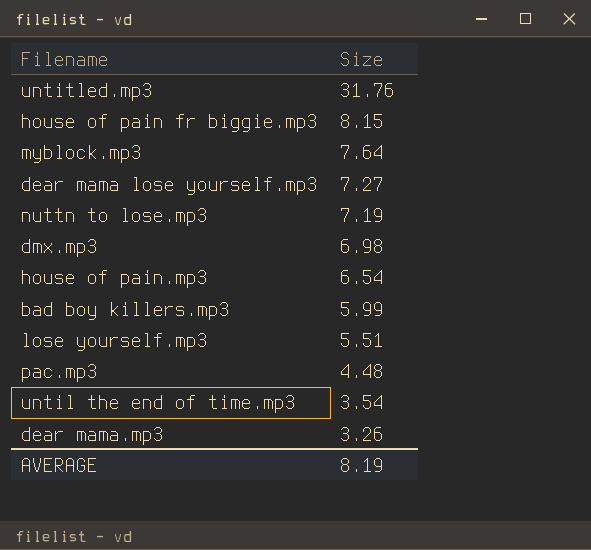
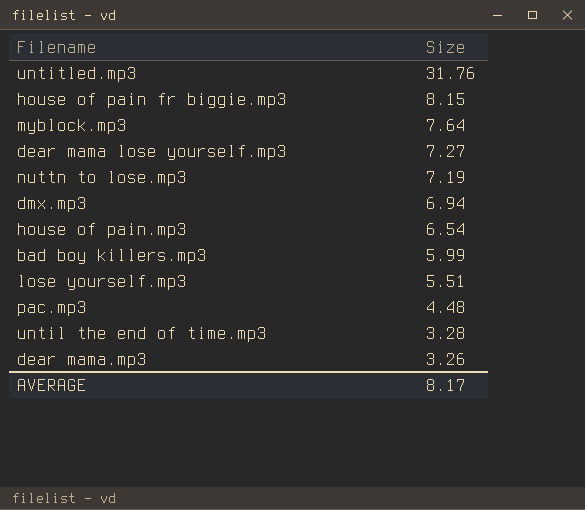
dmx.mp3 | Size: 6.98 -> 6.94
until the end of time.mp3 | Size: 3.54 -> 3.28
AVERAGE | Size: 8.19 -> 8.17

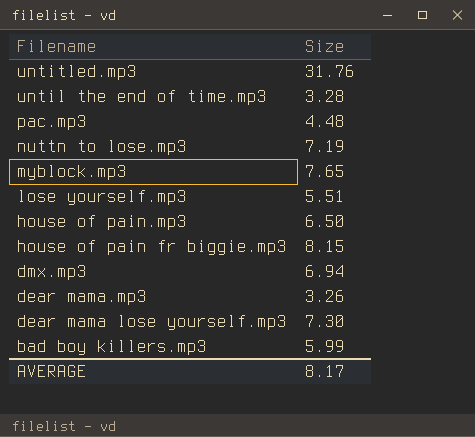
row order: Size descending -> Filename descending
myblock.mp3 | Size: 7.64 -> 7.65
house of pain.mp3 | Size: 6.54 -> 6.50
dear mama lose yourself.mp3 | Size: 7.27 -> 7.30

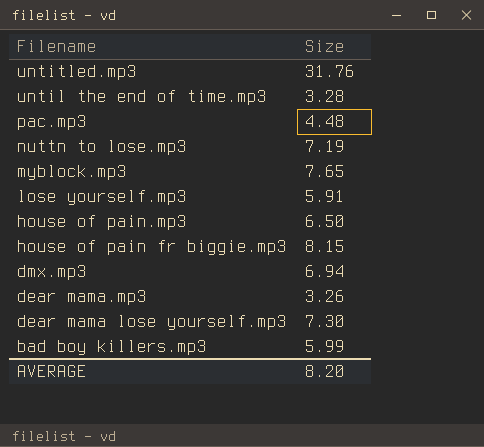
lose yourself.mp3 | Size: 5.51 -> 5.91
AVERAGE | Size: 8.17 -> 8.20

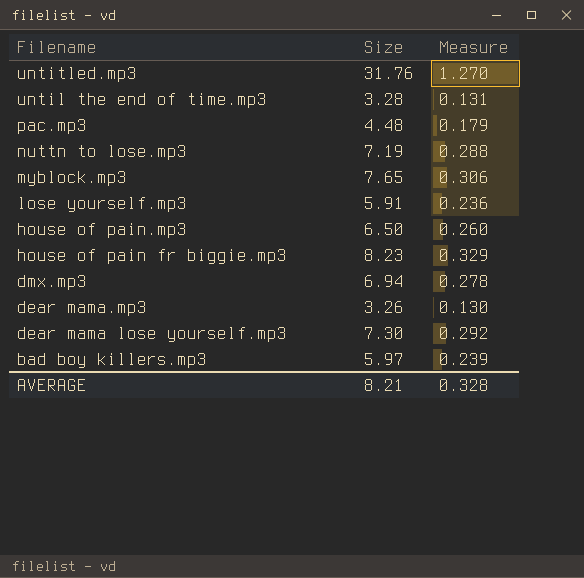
column Measure | formula: none -> [Size] * 0.04
house of pain fr biggie.mp3 | Size: 8.15 -> 8.23
bad boy killers.mp3 | Size: 5.99 -> 5.97
AVERAGE | Size: 8.20 -> 8.21

